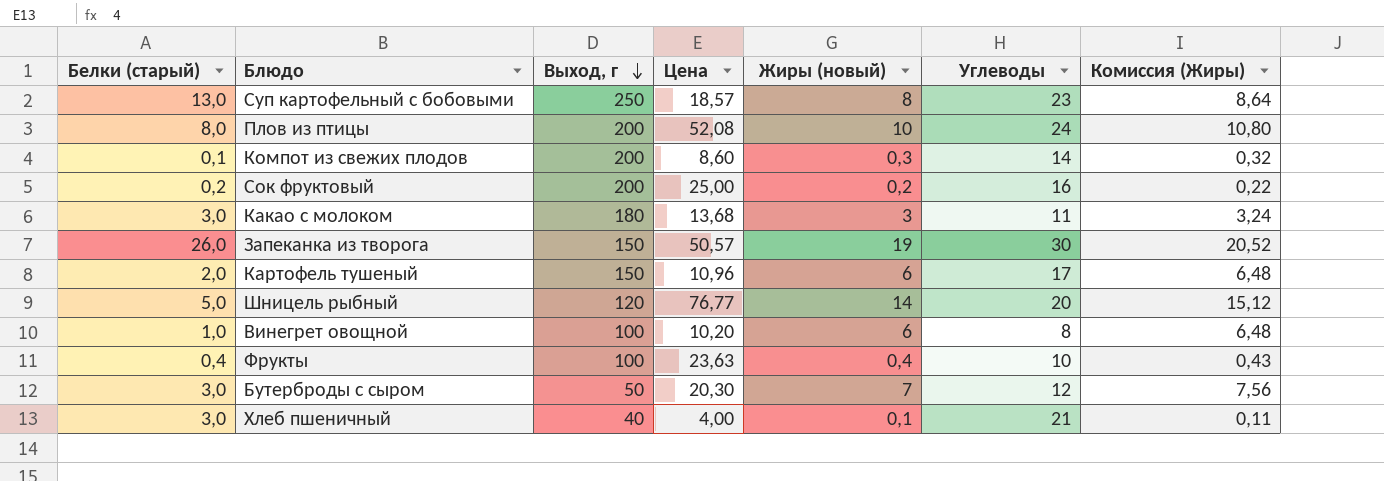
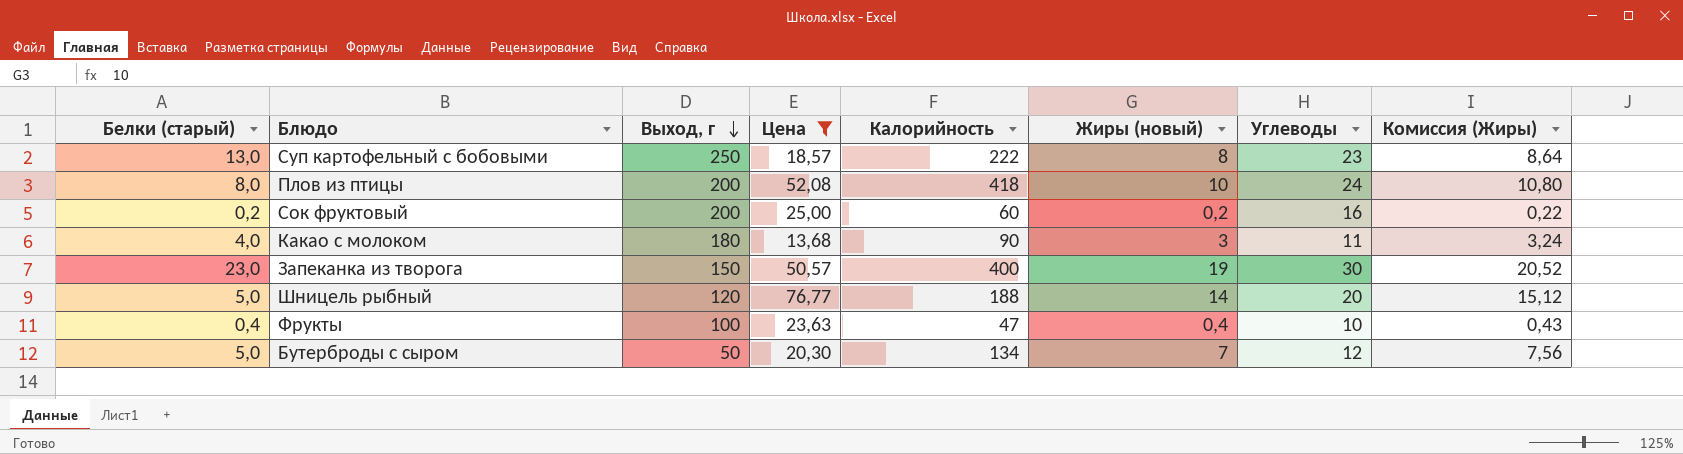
filter: none -> Цена >= 13,68
column Калорийность | position: none -> 5
Какао с молоком | Белки (старый): 3,0 -> 4,0
Запеканка из творога | Белки (старый): 26,0 -> 23,0
Бутерброды с сыром | Белки (старый): 3,0 -> 5,0

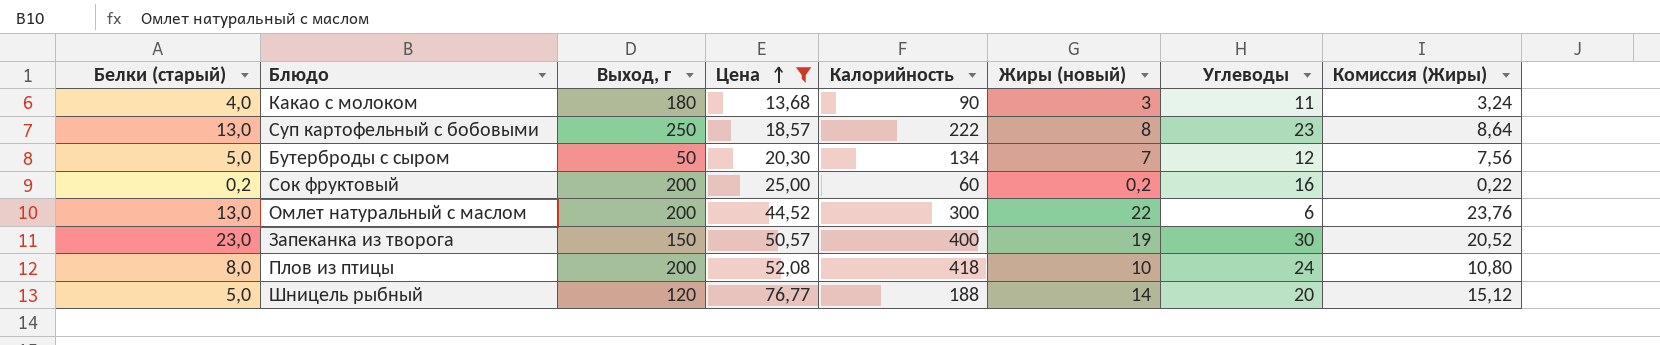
row order: Выход, г descending -> Цена ascending
row Фрукты: 0,4 | 100 | 23,63 | 47 | 0,4 | 10 | 0,43 -> none
row Омлет натуральный с маслом: none -> 13,0 | 200 | 44,52 | 300 | 22 | 6 | 23,76

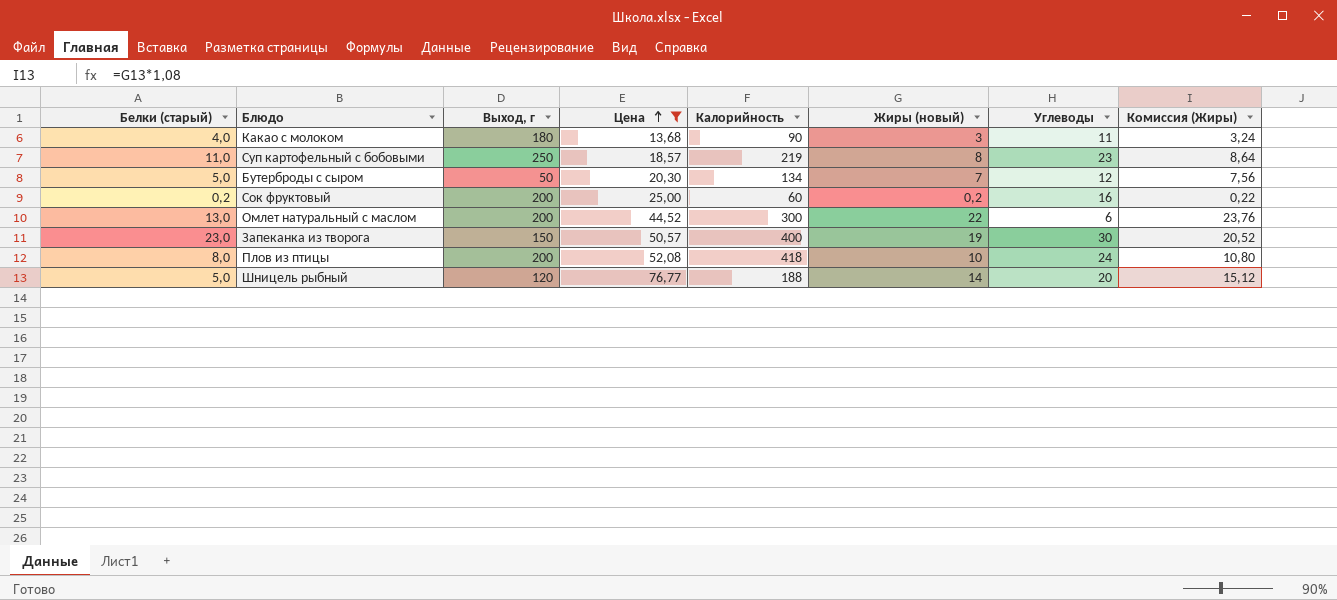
Суп картофельный с бобовыми | Белки (старый): 13,0 -> 11,0
Суп картофельный с бобовыми | Калорийность: 222 -> 219

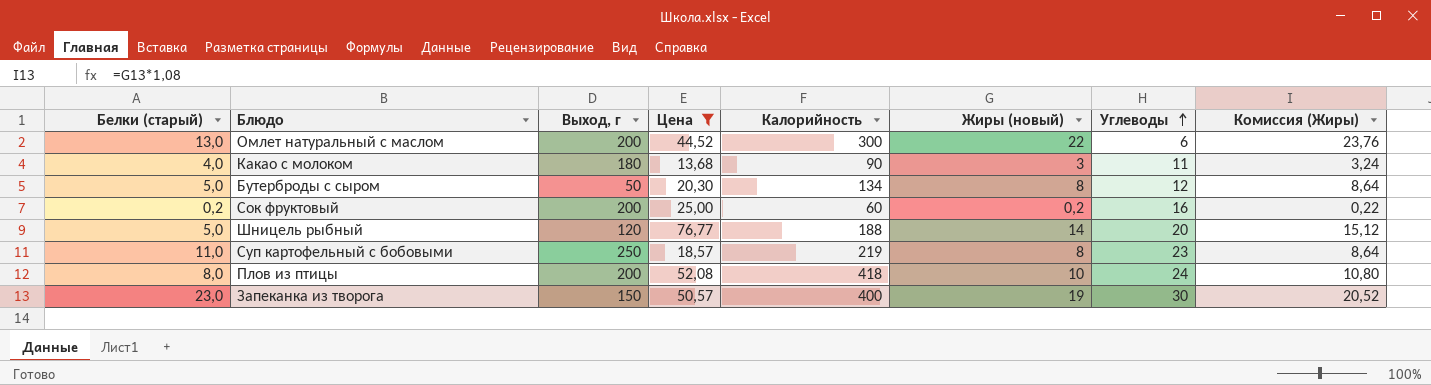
row order: Цена ascending -> Углеводы ascending
Бутерброды с сыром | Жиры (новый): 7 -> 8
Бутерброды с сыром | Комиссия (Жиры): 7,56 -> 8,64

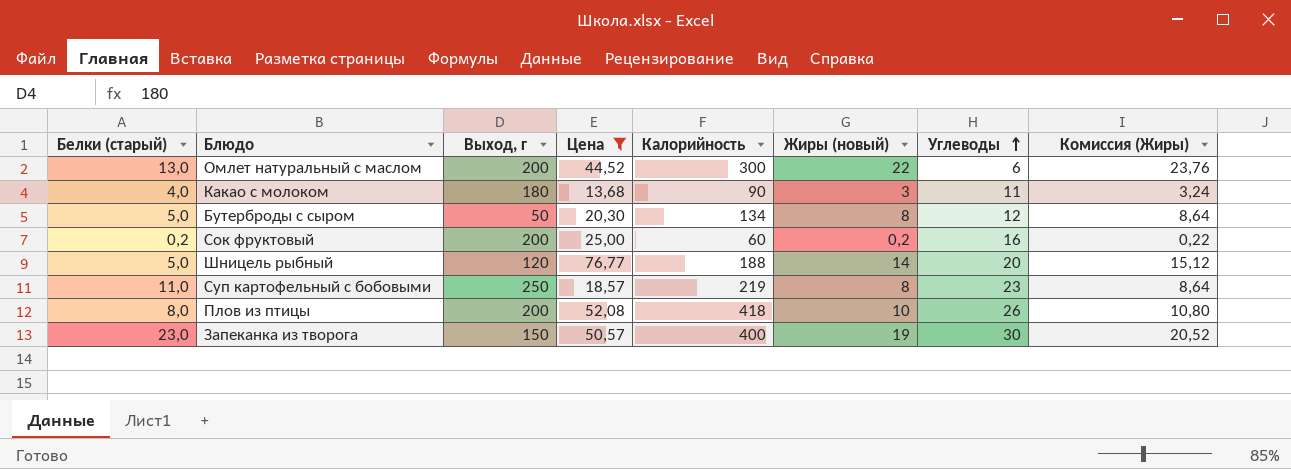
Плов из птицы | Углеводы: 24 -> 26

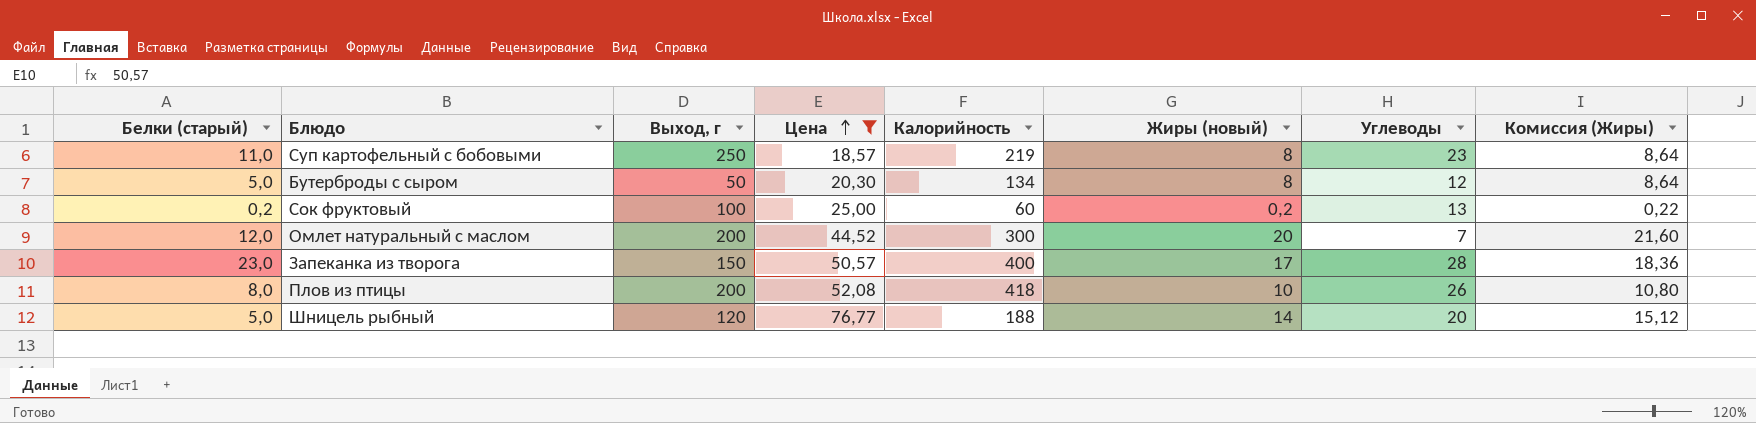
row order: Углеводы ascending -> Цена ascending
row Какао с молоком: 4,0 | 180 | 13,68 | 90 | 3 | 11 | 3,24 -> none
Сок фруктовый | Выход, г: 200 -> 100
Сок фруктовый | Углеводы: 16 -> 13
Омлет натуральный с маслом | Белки (старый): 13,0 -> 12,0
Омлет натуральный с маслом | Жиры (новый): 22 -> 20
Омлет натуральный с маслом | Углеводы: 6 -> 7
Омлет натуральный с маслом | Комиссия (Жиры): 23,76 -> 21,60
Запеканка из творога | Жиры (новый): 19 -> 17
Запеканка из творога | Углеводы: 30 -> 28
Запеканка из творога | Комиссия (Жиры): 20,52 -> 18,36

